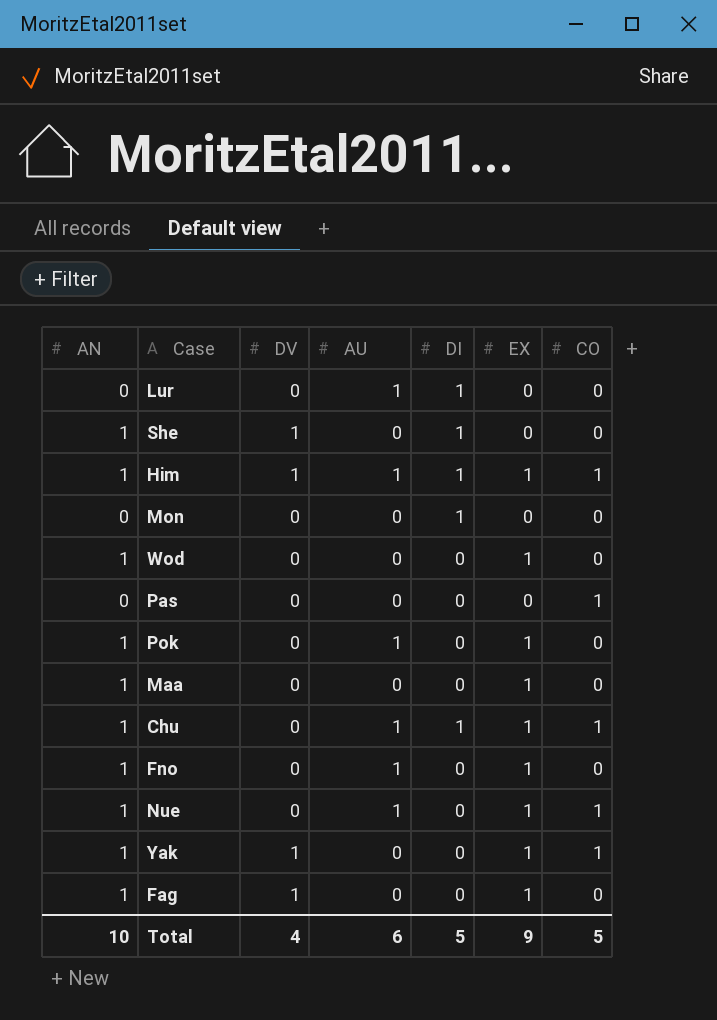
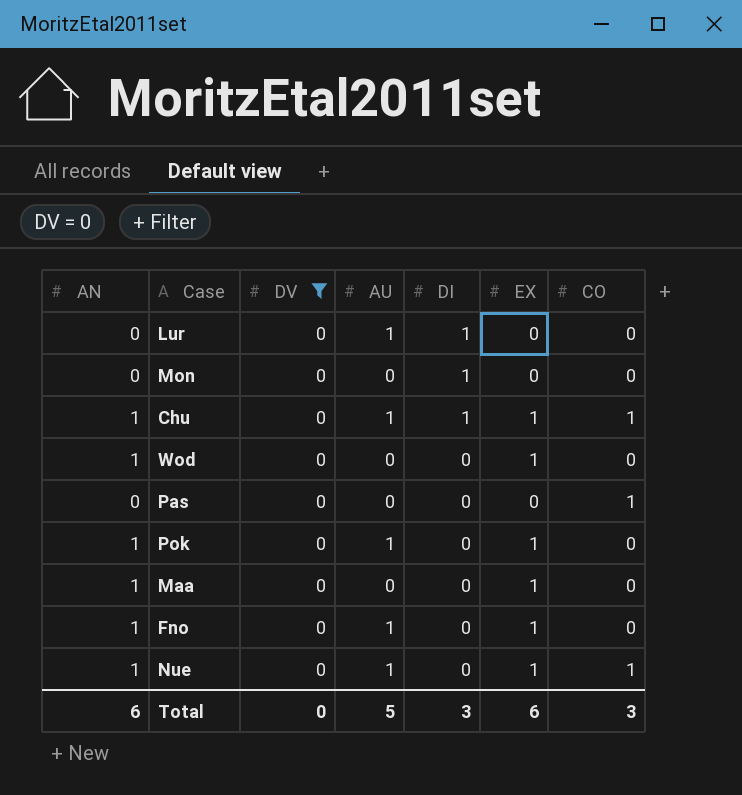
filter: none -> DV = 0
row order: none -> DI descending
Total | AN: 10 -> 6
Total | DV: 4 -> 0
Total | AU: 6 -> 5
Total | DI: 5 -> 3
Total | EX: 9 -> 6
Total | CO: 5 -> 3

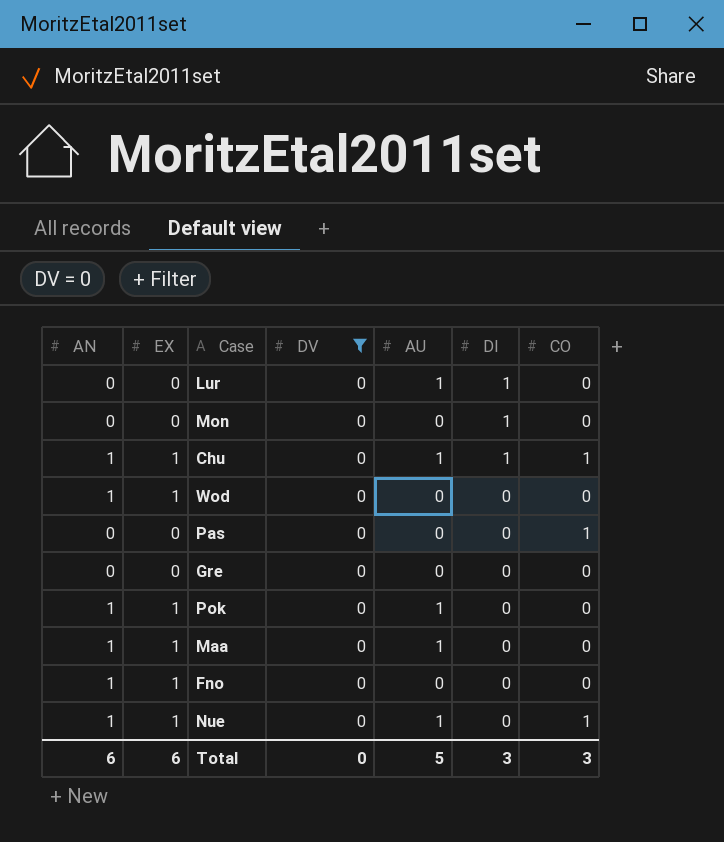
column EX | position: 6 -> 2
row Gre: none -> 0 | 0 | 0 | 0 | 0 | 0
Maa | AU: 0 -> 1
Fno | AU: 1 -> 0

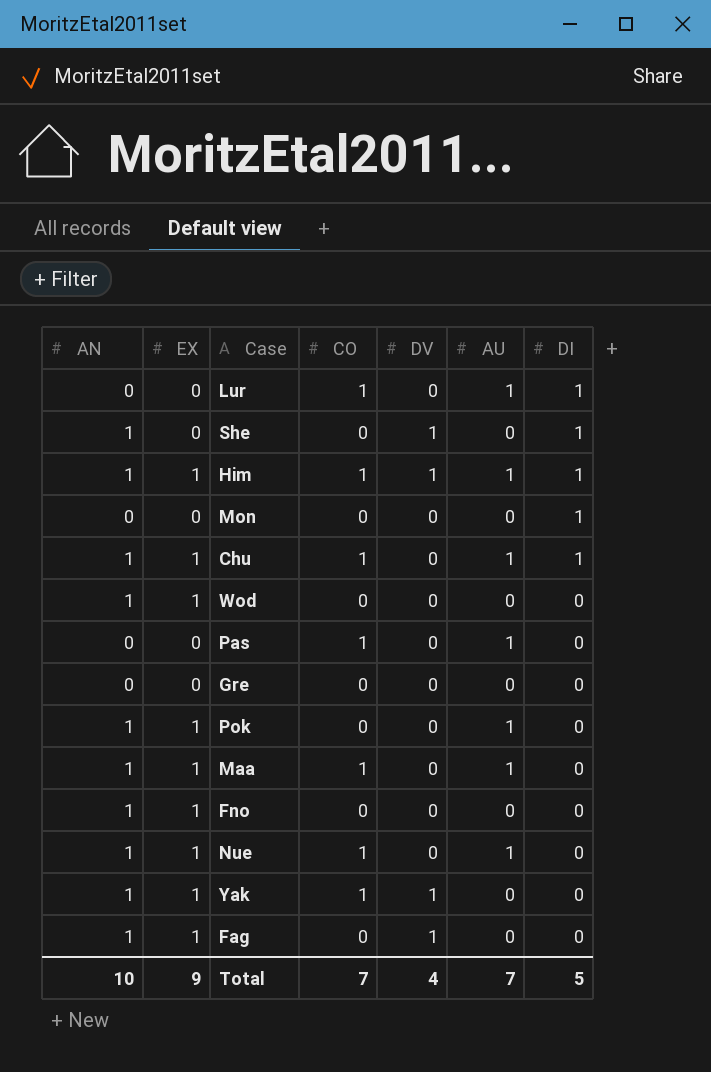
filter: DV = 0 -> none
column CO | position: 7 -> 4
Lur | CO: 0 -> 1
Pas | AU: 0 -> 1
Maa | CO: 0 -> 1
Total | AN: 6 -> 10
Total | EX: 6 -> 9
Total | CO: 3 -> 7
Total | DV: 0 -> 4
Total | AU: 5 -> 7
Total | DI: 3 -> 5

